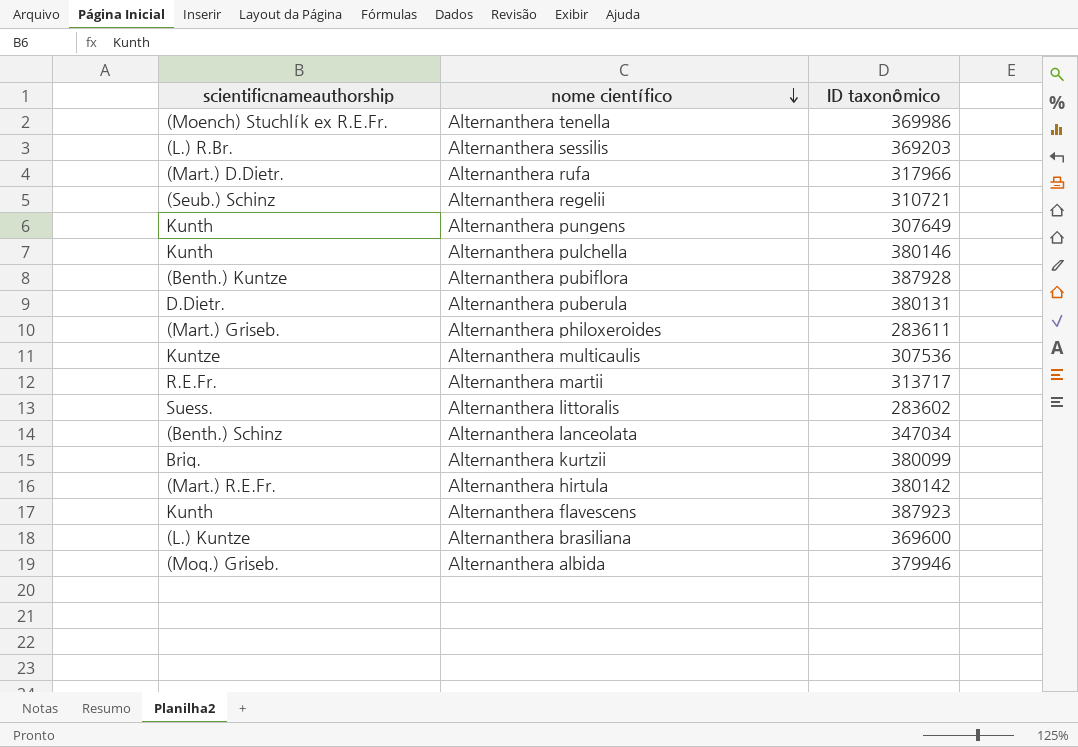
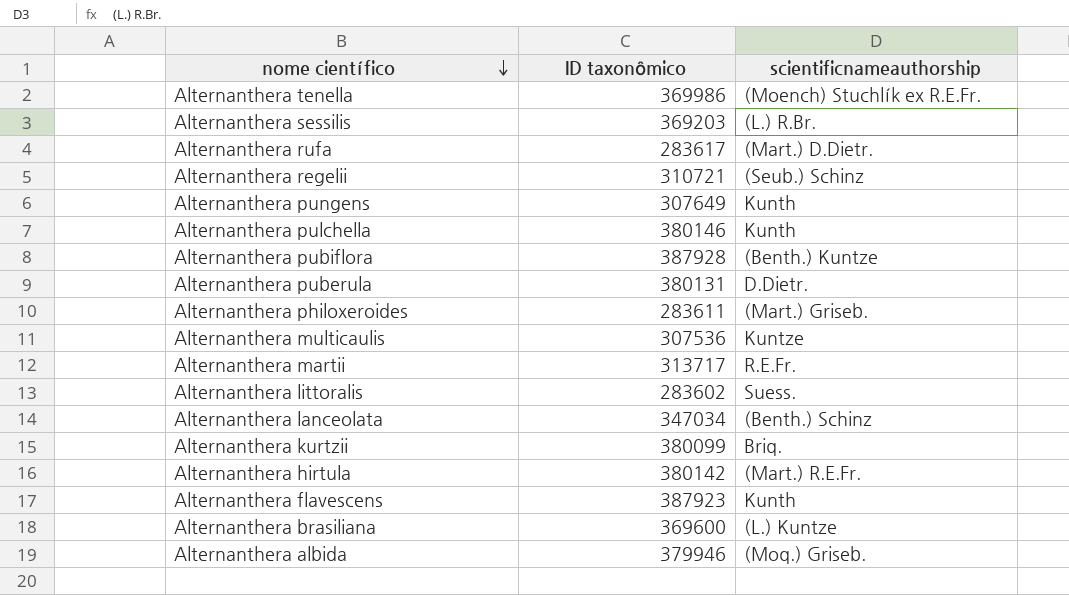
column scientificnameauthorship | position: 1 -> 3
Alternanthera rufa | ID taxonômico: 317966 -> 283617

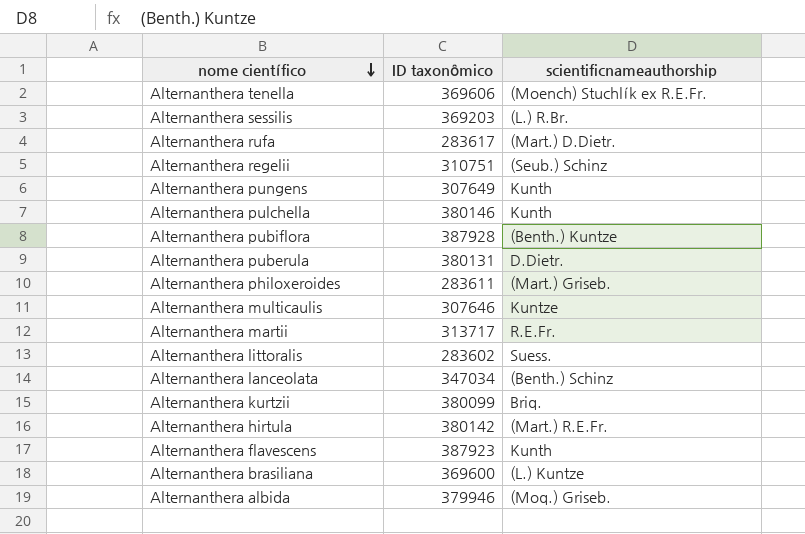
Alternanthera tenella | ID taxonômico: 369986 -> 369606
Alternanthera regelii | ID taxonômico: 310721 -> 310751
Alternanthera multicaulis | ID taxonômico: 307536 -> 307646

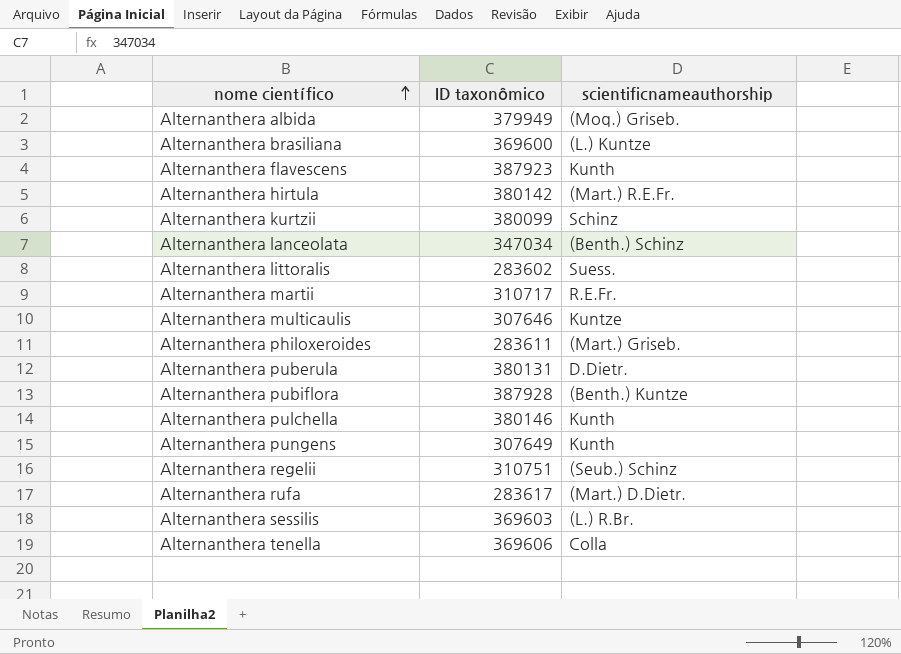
row order: nome científico descending -> nome científico ascending
Alternanthera albida | ID taxonômico: 379946 -> 379949
Alternanthera kurtzii | scientificnameauthorship: Briq. -> Schinz
Alternanthera martii | ID taxonômico: 313717 -> 310717
Alternanthera sessilis | ID taxonômico: 369203 -> 369603
Alternanthera tenella | scientificnameauthorship: (Moench) Stuchlík ex R.E.Fr. -> Colla

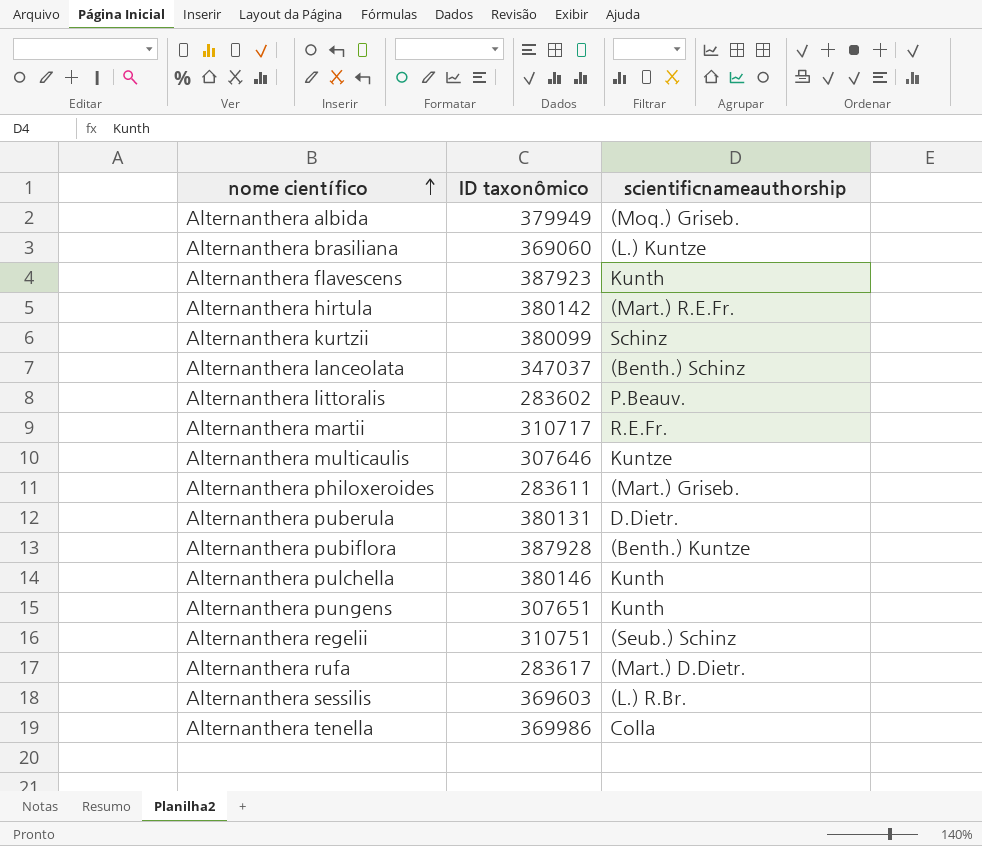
Alternanthera brasiliana | ID taxonômico: 369600 -> 369060
Alternanthera lanceolata | ID taxonômico: 347034 -> 347037
Alternanthera littoralis | scientificnameauthorship: Suess. -> P.Beauv.
Alternanthera pungens | ID taxonômico: 307649 -> 307651
Alternanthera tenella | ID taxonômico: 369606 -> 369986

